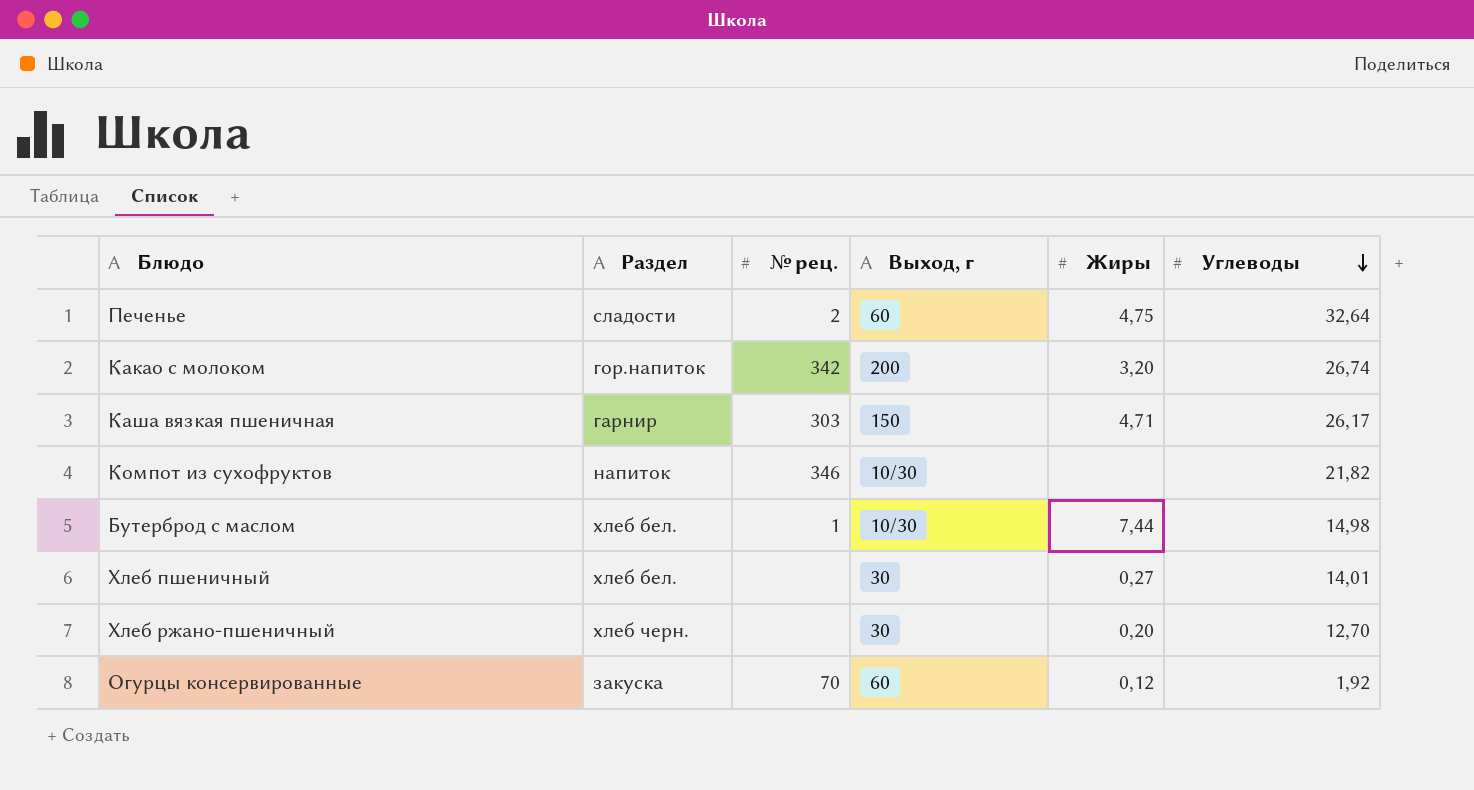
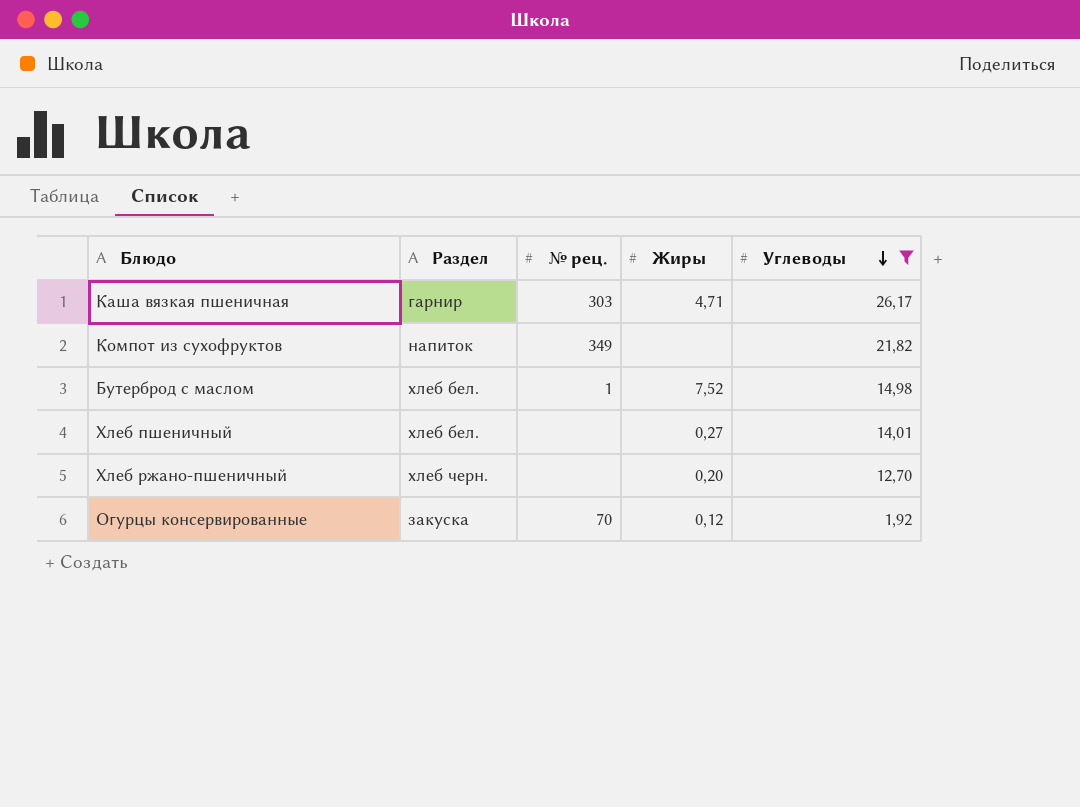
filter: none -> Углеводы <= 26,17
column Выход, г | position: 4 -> none
Компот из сухофруктов | № рец.: 346 -> 349
Бутерброд с маслом | Жиры: 7,44 -> 7,52

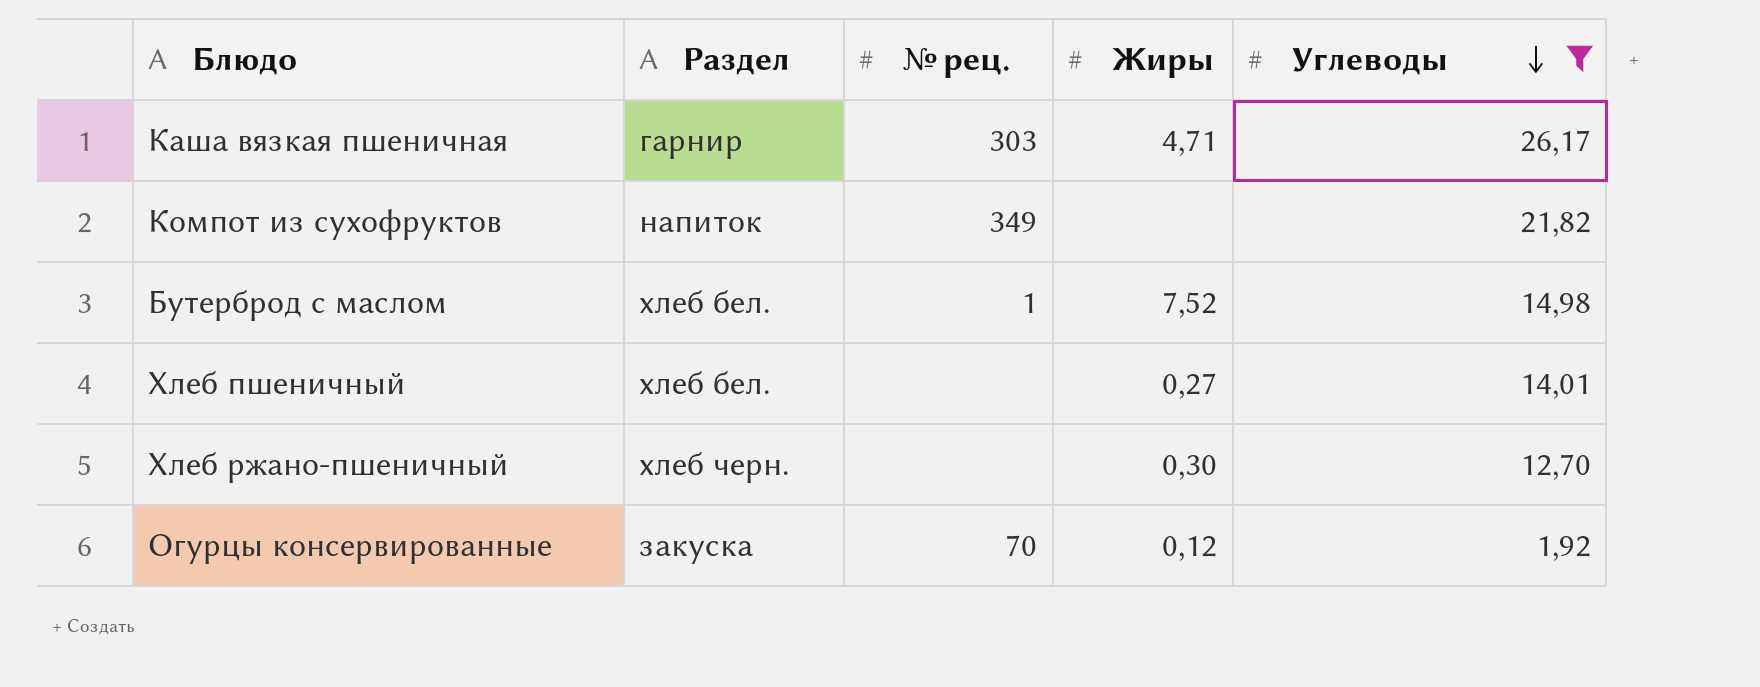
Хлеб ржано-пшеничный | Жиры: 0,20 -> 0,30

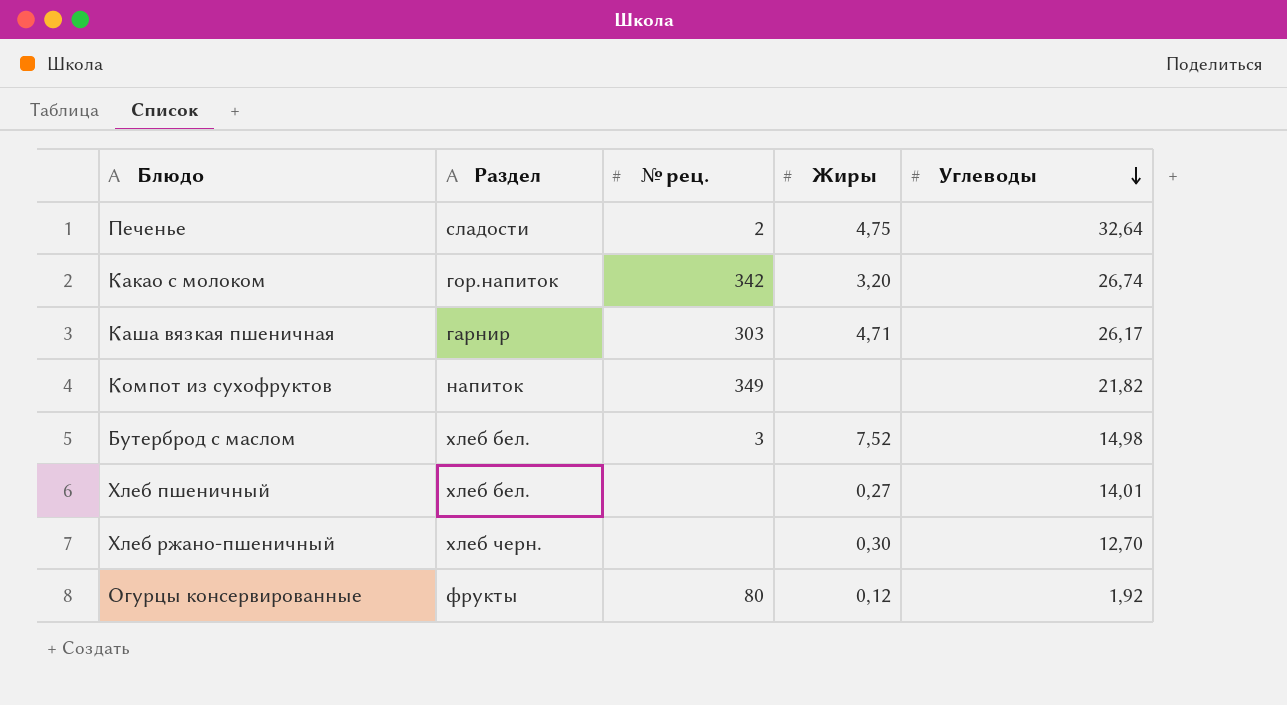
filter: Углеводы <= 26,17 -> none
Бутерброд с маслом | № рец.: 1 -> 3
Огурцы консервированные | Раздел: закуска -> фрукты
Огурцы консервированные | № рец.: 70 -> 80

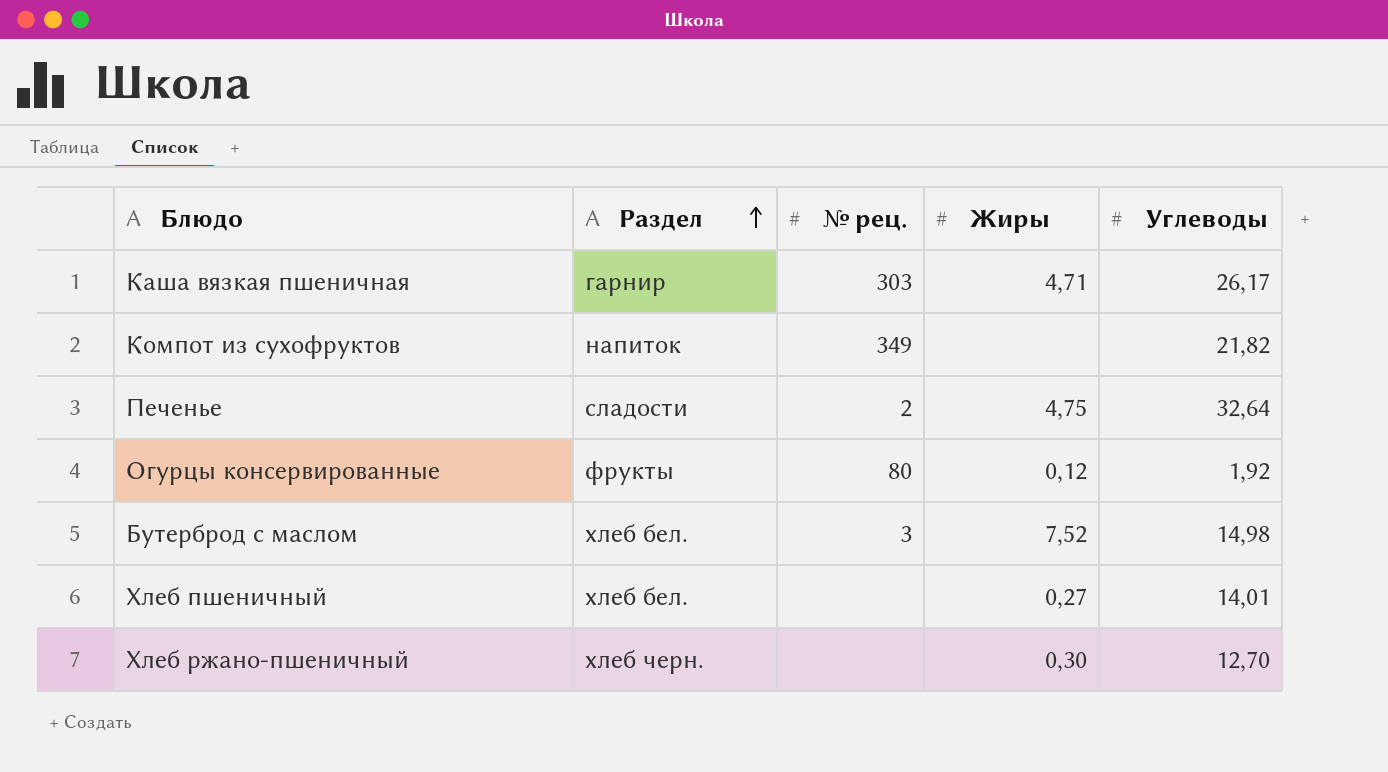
row order: Углеводы descending -> Раздел ascending
row Какао с молоком: гор.напиток | 342 | 3,20 | 26,74 -> none

